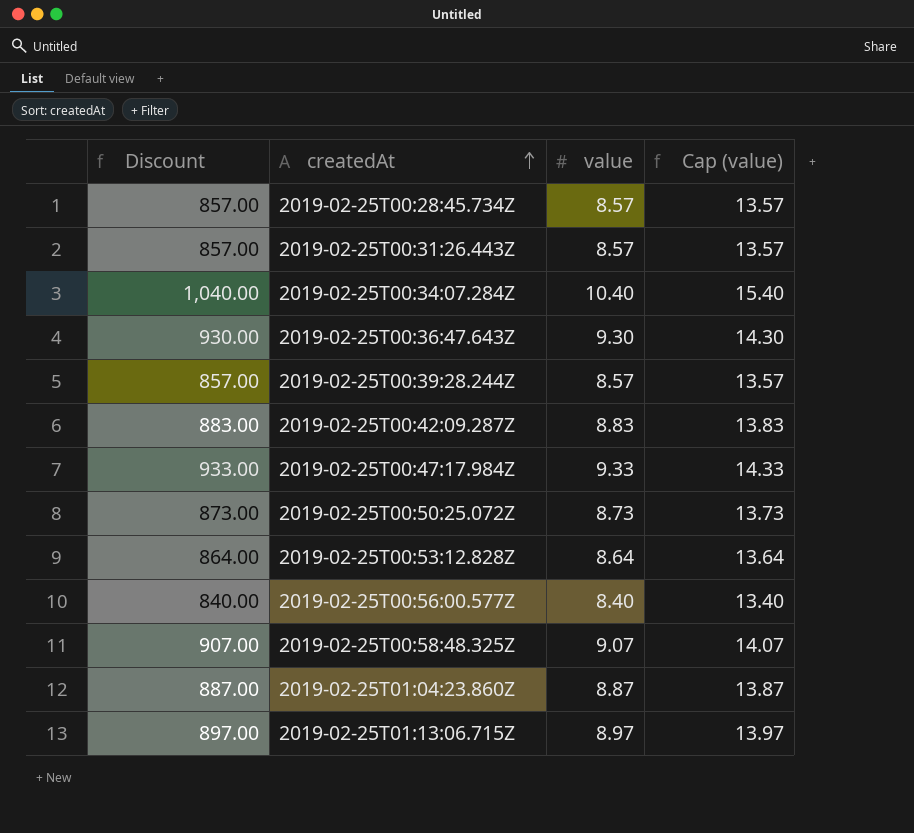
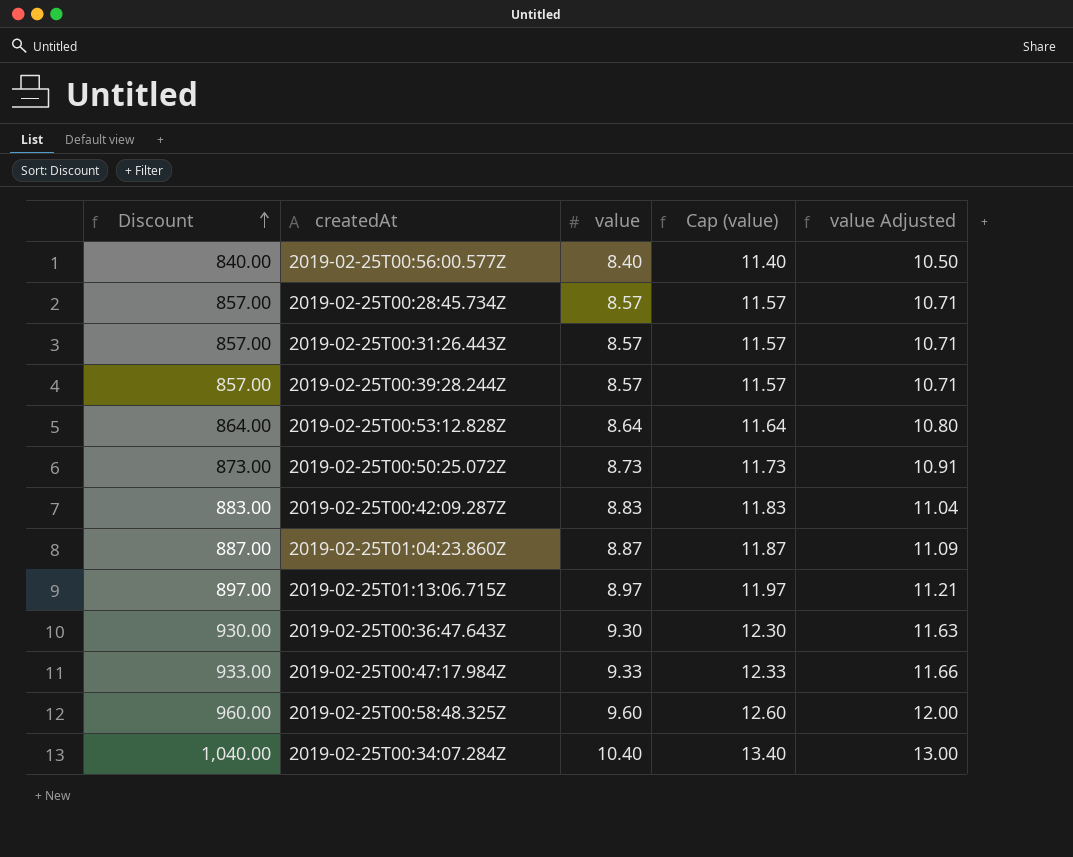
row order: createdAt ascending -> Discount ascending
column Cap (value) | formula: [value] + 5 -> [value] + 3
column value Adjusted | formula: none -> [value] * 1.25
2019-02-25T00:58:48.325Z | Discount: 907.00 -> 960.00
2019-02-25T00:58:48.325Z | value: 9.07 -> 9.60

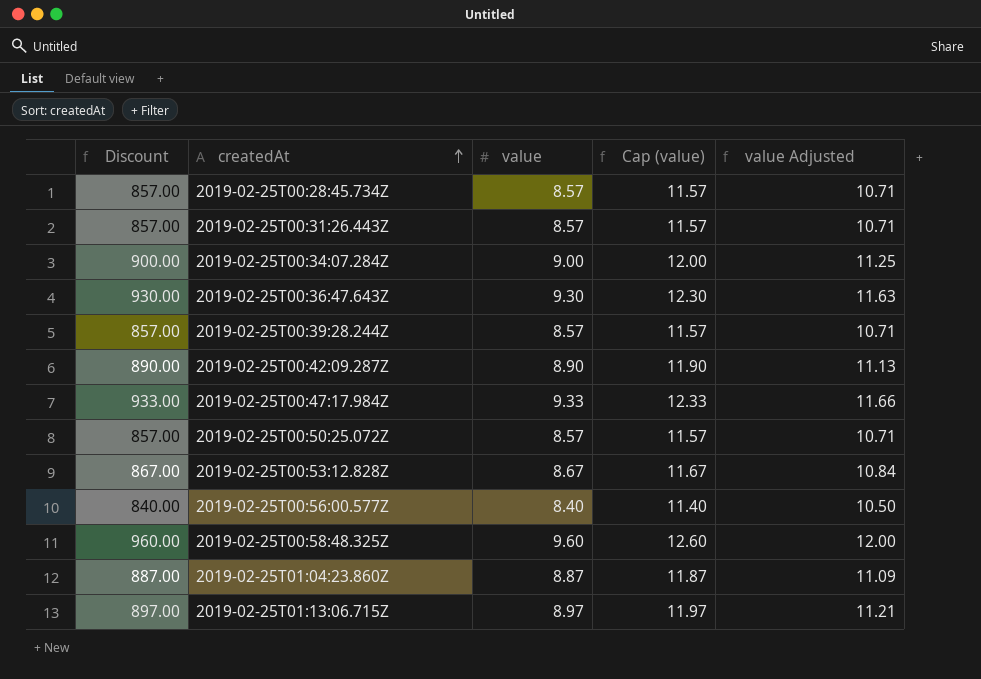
row order: Discount ascending -> createdAt ascending
2019-02-25T00:34:07.284Z | Discount: 1,040.00 -> 900.00
2019-02-25T00:34:07.284Z | value: 10.40 -> 9.00
2019-02-25T00:34:07.284Z | Cap (value): 13.40 -> 12.00
2019-02-25T00:34:07.284Z | value Adjusted: 13.00 -> 11.25
2019-02-25T00:42:09.287Z | Discount: 883.00 -> 890.00
2019-02-25T00:42:09.287Z | value: 8.83 -> 8.90
2019-02-25T00:42:09.287Z | Cap (value): 11.83 -> 11.90
2019-02-25T00:42:09.287Z | value Adjusted: 11.04 -> 11.13
2019-02-25T00:50:25.072Z | Discount: 873.00 -> 857.00
2019-02-25T00:50:25.072Z | value: 8.73 -> 8.57
2019-02-25T00:50:25.072Z | Cap (value): 11.73 -> 11.57
2019-02-25T00:50:25.072Z | value Adjusted: 10.91 -> 10.71
2019-02-25T00:53:12.828Z | Discount: 864.00 -> 867.00
2019-02-25T00:53:12.828Z | value: 8.64 -> 8.67
2019-02-25T00:53:12.828Z | Cap (value): 11.64 -> 11.67
2019-02-25T00:53:12.828Z | value Adjusted: 10.80 -> 10.84

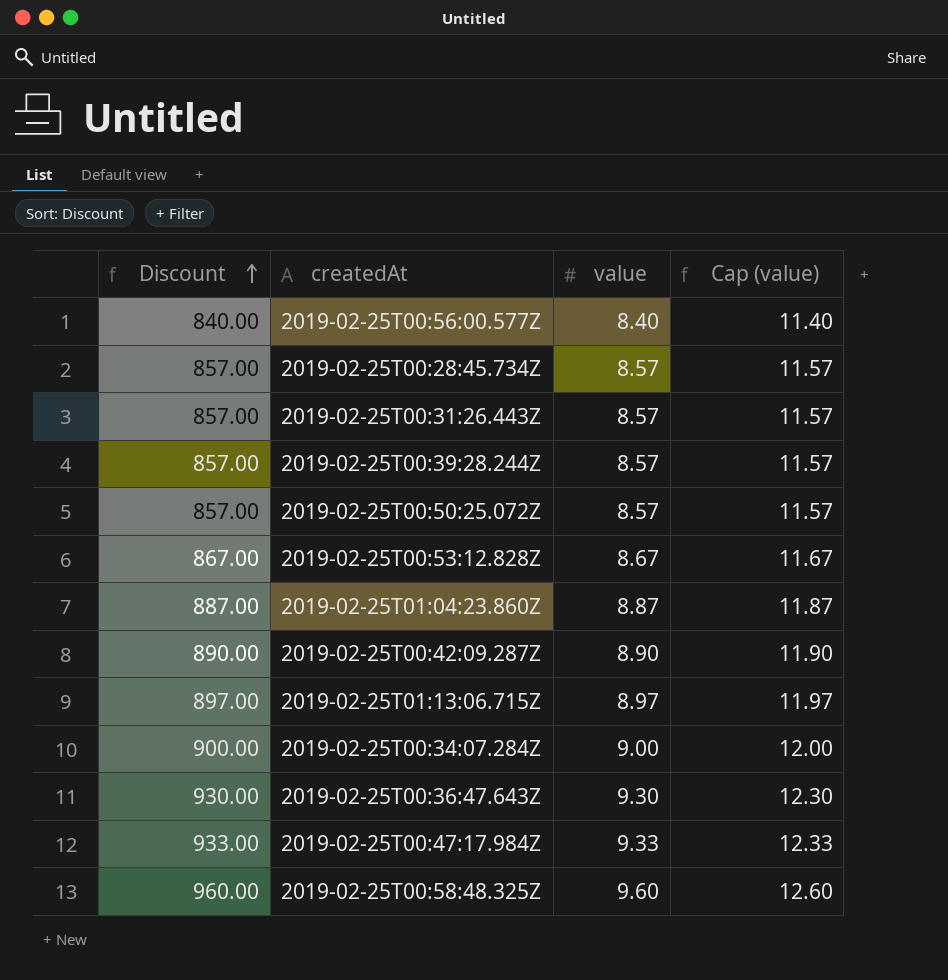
row order: createdAt ascending -> Discount ascending
column value Adjusted | formula: [value] * 1.25 -> none

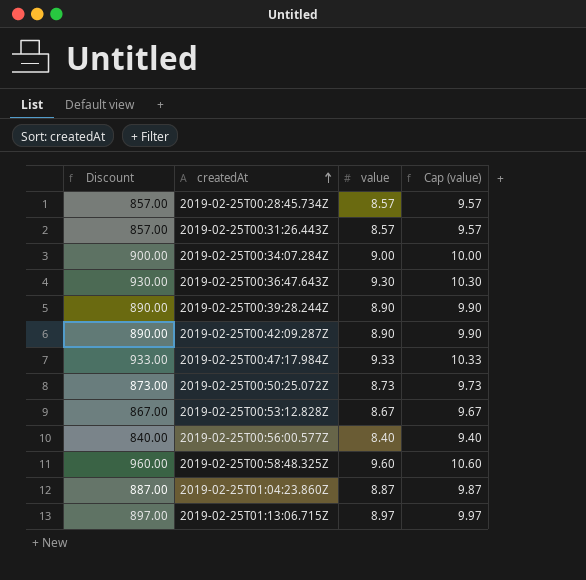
row order: Discount ascending -> createdAt ascending
column Cap (value) | formula: [value] + 3 -> [value] + 1
2019-02-25T00:39:28.244Z | Discount: 857.00 -> 890.00
2019-02-25T00:39:28.244Z | value: 8.57 -> 8.90
2019-02-25T00:50:25.072Z | Discount: 857.00 -> 873.00
2019-02-25T00:50:25.072Z | value: 8.57 -> 8.73

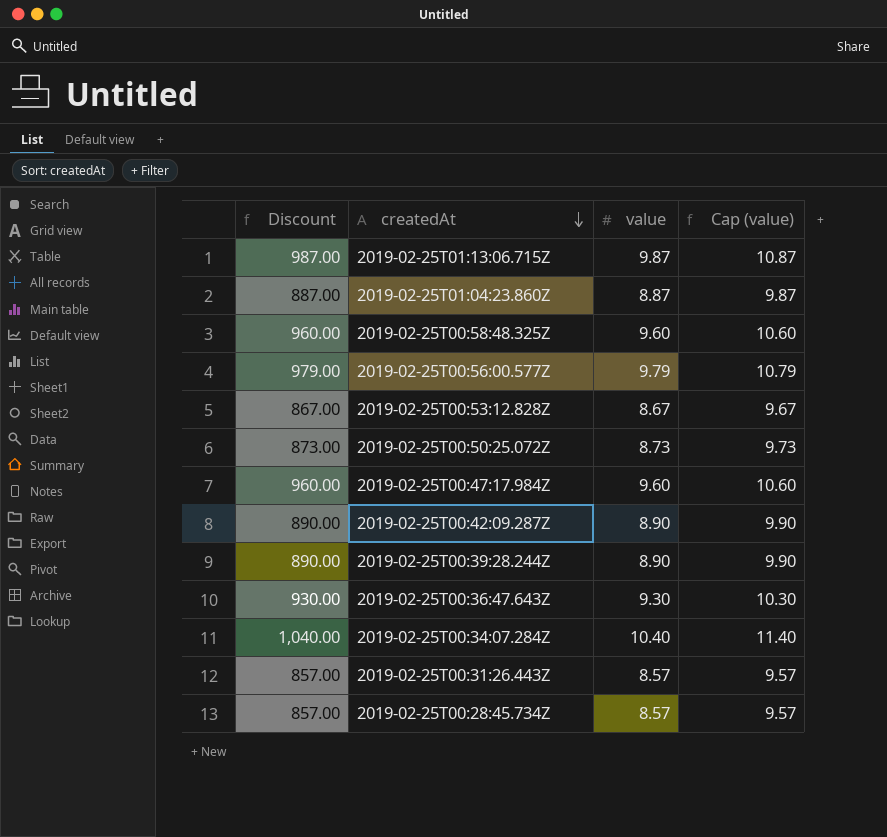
row order: createdAt ascending -> createdAt descending
2019-02-25T01:13:06.715Z | Discount: 897.00 -> 987.00
2019-02-25T01:13:06.715Z | value: 8.97 -> 9.87
2019-02-25T01:13:06.715Z | Cap (value): 9.97 -> 10.87
2019-02-25T00:56:00.577Z | Discount: 840.00 -> 979.00
2019-02-25T00:56:00.577Z | value: 8.40 -> 9.79
2019-02-25T00:56:00.577Z | Cap (value): 9.40 -> 10.79
2019-02-25T00:47:17.984Z | Discount: 933.00 -> 960.00
2019-02-25T00:47:17.984Z | value: 9.33 -> 9.60
2019-02-25T00:47:17.984Z | Cap (value): 10.33 -> 10.60
2019-02-25T00:34:07.284Z | Discount: 900.00 -> 1,040.00
2019-02-25T00:34:07.284Z | value: 9.00 -> 10.40
2019-02-25T00:34:07.284Z | Cap (value): 10.00 -> 11.40

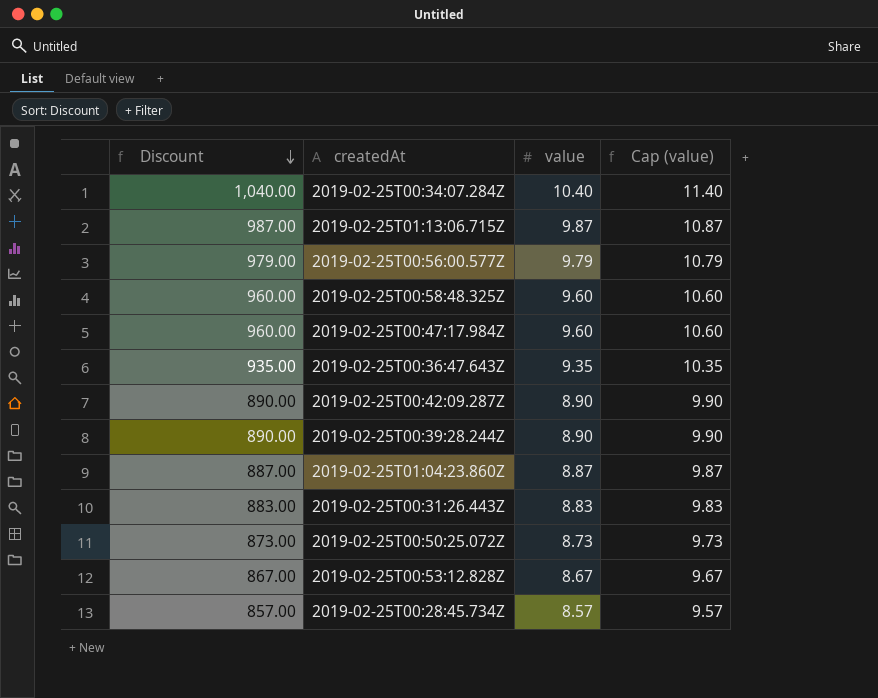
row order: createdAt descending -> Discount descending
2019-02-25T00:36:47.643Z | Discount: 930.00 -> 935.00
2019-02-25T00:36:47.643Z | value: 9.30 -> 9.35
2019-02-25T00:36:47.643Z | Cap (value): 10.30 -> 10.35
2019-02-25T00:31:26.443Z | Discount: 857.00 -> 883.00
2019-02-25T00:31:26.443Z | value: 8.57 -> 8.83
2019-02-25T00:31:26.443Z | Cap (value): 9.57 -> 9.83

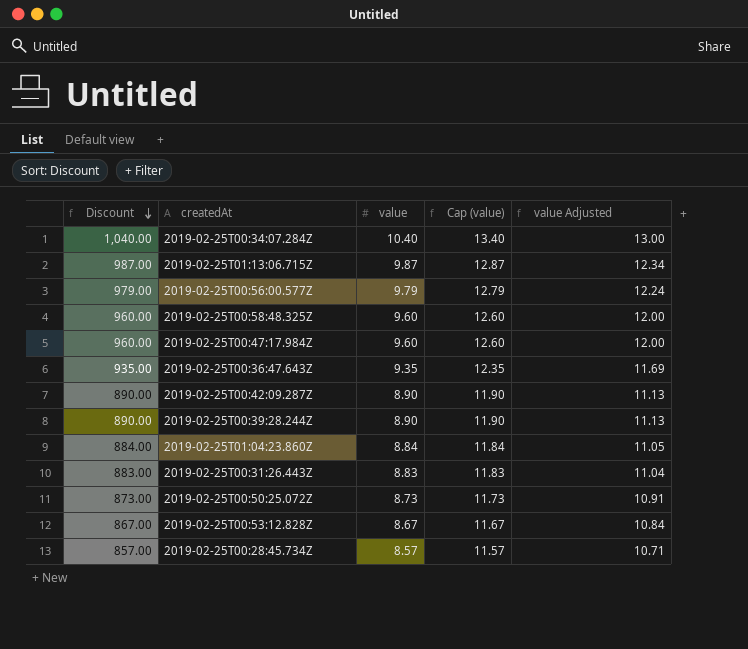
column Cap (value) | formula: [value] + 1 -> [value] + 3
column value Adjusted | formula: none -> [value] * 1.25
2019-02-25T01:04:23.860Z | Discount: 887.00 -> 884.00
2019-02-25T01:04:23.860Z | value: 8.87 -> 8.84

